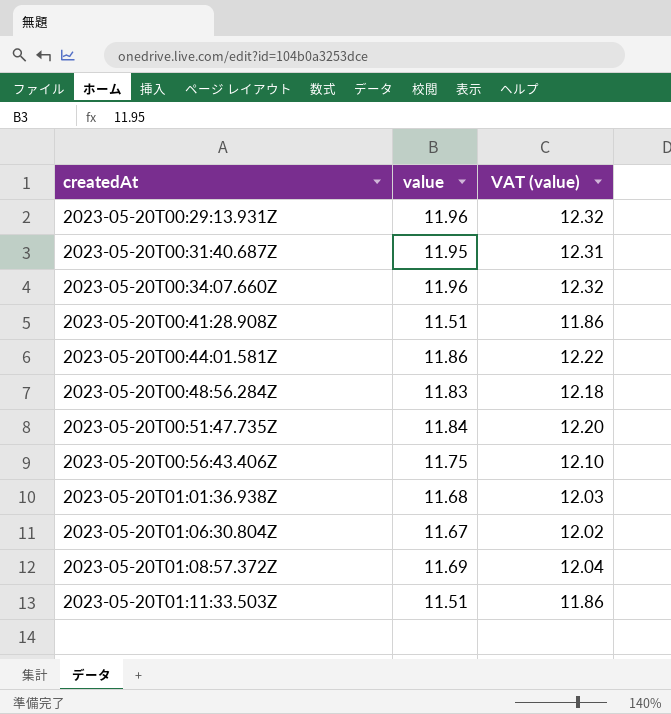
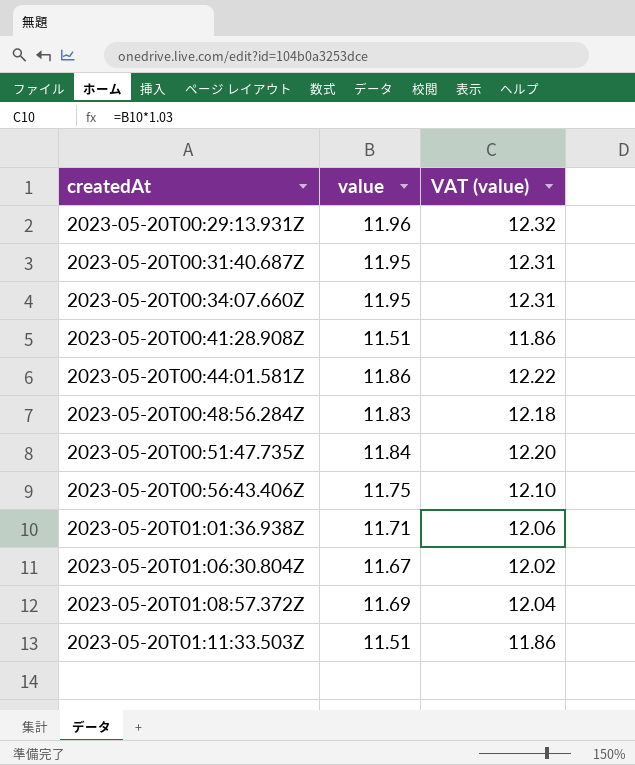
2023-05-20T00:34:07.660Z | value: 11.96 -> 11.95
2023-05-20T00:34:07.660Z | VAT (value): 12.32 -> 12.31
2023-05-20T01:01:36.938Z | value: 11.68 -> 11.71
2023-05-20T01:01:36.938Z | VAT (value): 12.03 -> 12.06

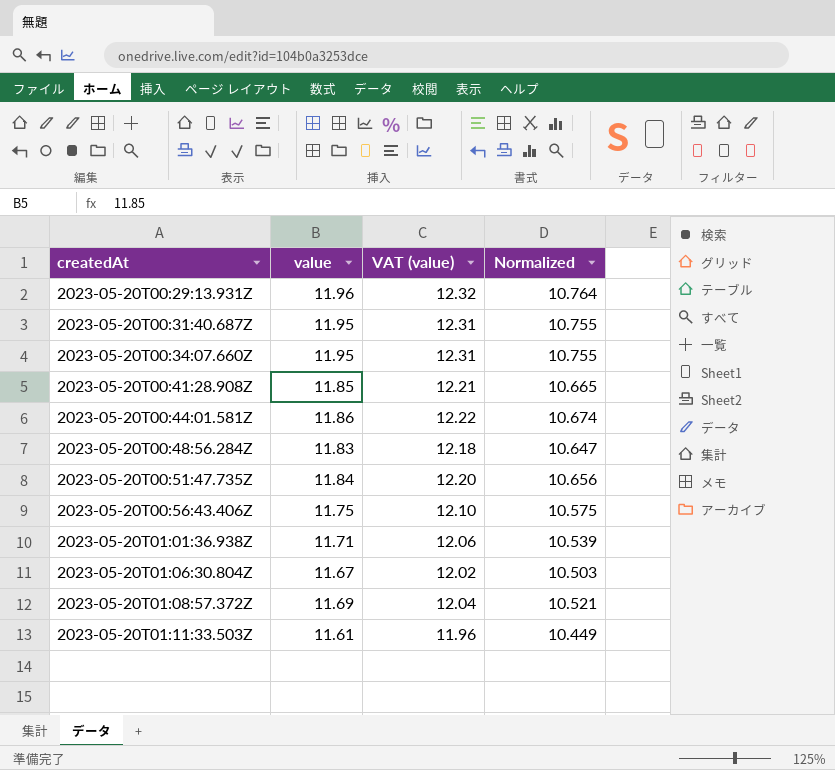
column Normalized | formula: none -> [value] * 0.9
2023-05-20T00:41:28.908Z | value: 11.51 -> 11.85
2023-05-20T00:41:28.908Z | VAT (value): 11.86 -> 12.21
2023-05-20T01:11:33.503Z | value: 11.51 -> 11.61
2023-05-20T01:11:33.503Z | VAT (value): 11.86 -> 11.96

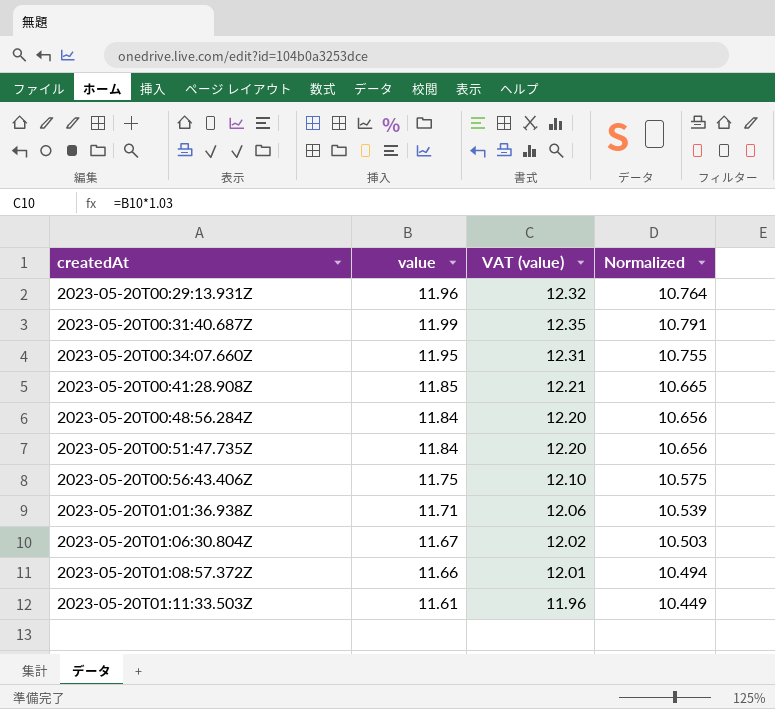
row 2023-05-20T00:44:01.581Z: 11.86 | 12.22 | 10.674 -> none
2023-05-20T00:31:40.687Z | value: 11.95 -> 11.99
2023-05-20T00:31:40.687Z | VAT (value): 12.31 -> 12.35
2023-05-20T00:31:40.687Z | Normalized: 10.755 -> 10.791
2023-05-20T00:48:56.284Z | value: 11.83 -> 11.84
2023-05-20T00:48:56.284Z | VAT (value): 12.18 -> 12.20
2023-05-20T00:48:56.284Z | Normalized: 10.647 -> 10.656
2023-05-20T01:08:57.372Z | value: 11.69 -> 11.66
2023-05-20T01:08:57.372Z | VAT (value): 12.04 -> 12.01
2023-05-20T01:08:57.372Z | Normalized: 10.521 -> 10.494

